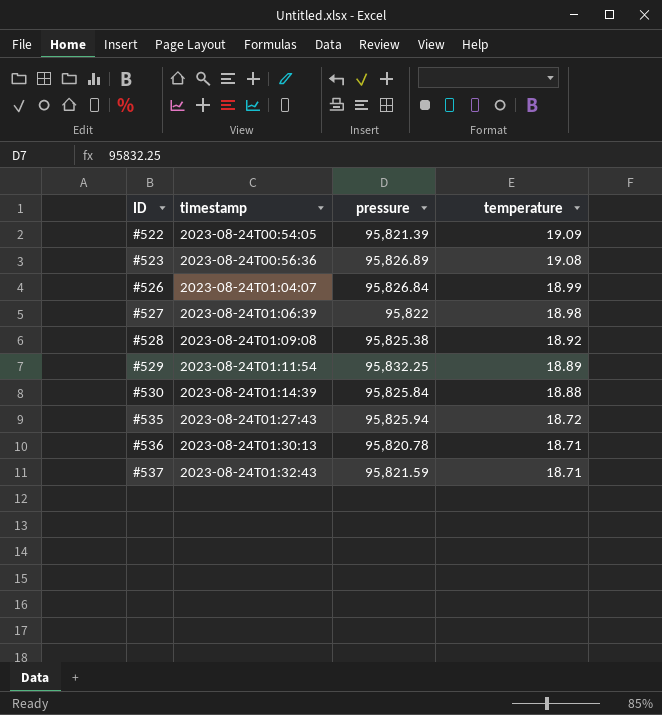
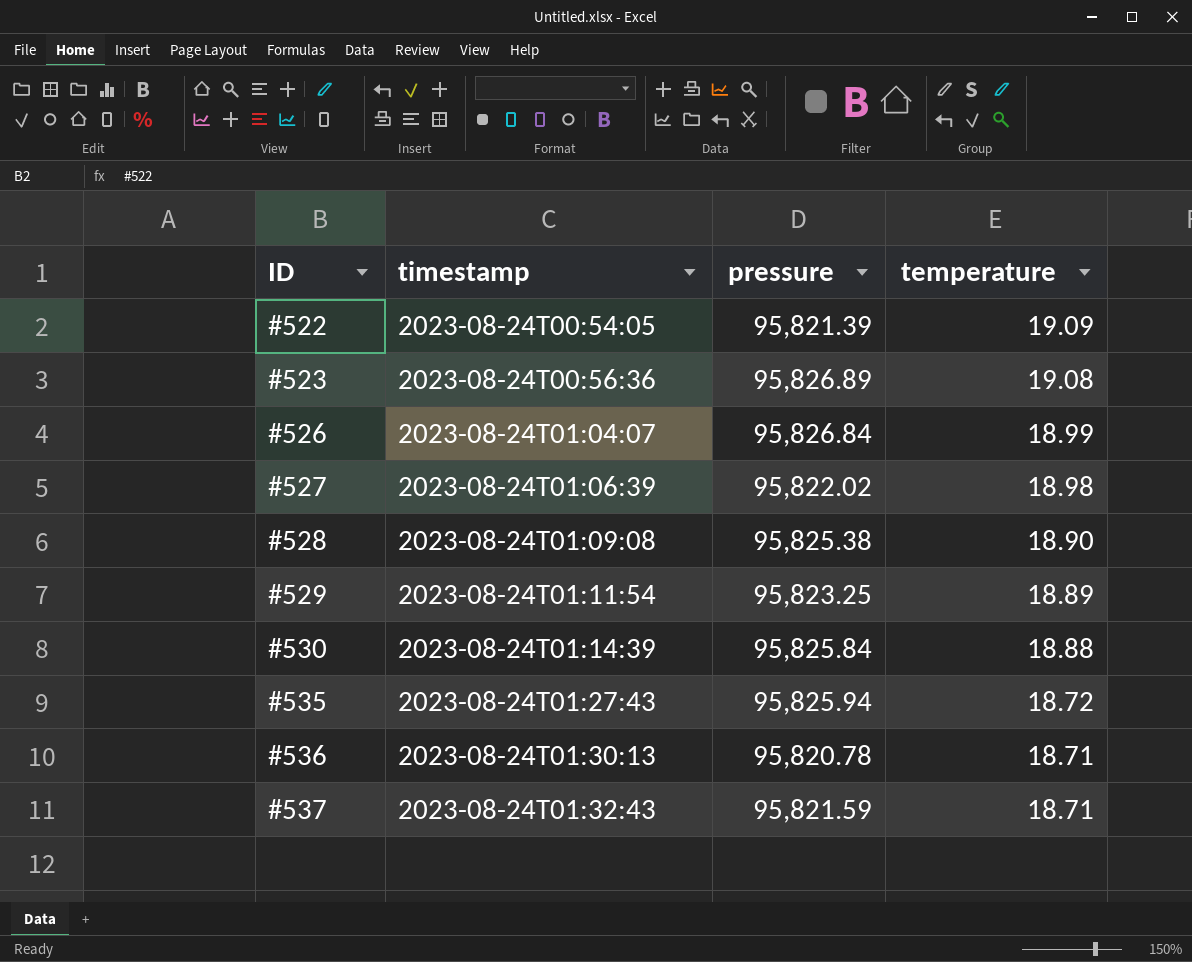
#527 | pressure: 95,822 -> 95,822.02
#528 | temperature: 18.92 -> 18.90
#529 | pressure: 95,832.25 -> 95,823.25

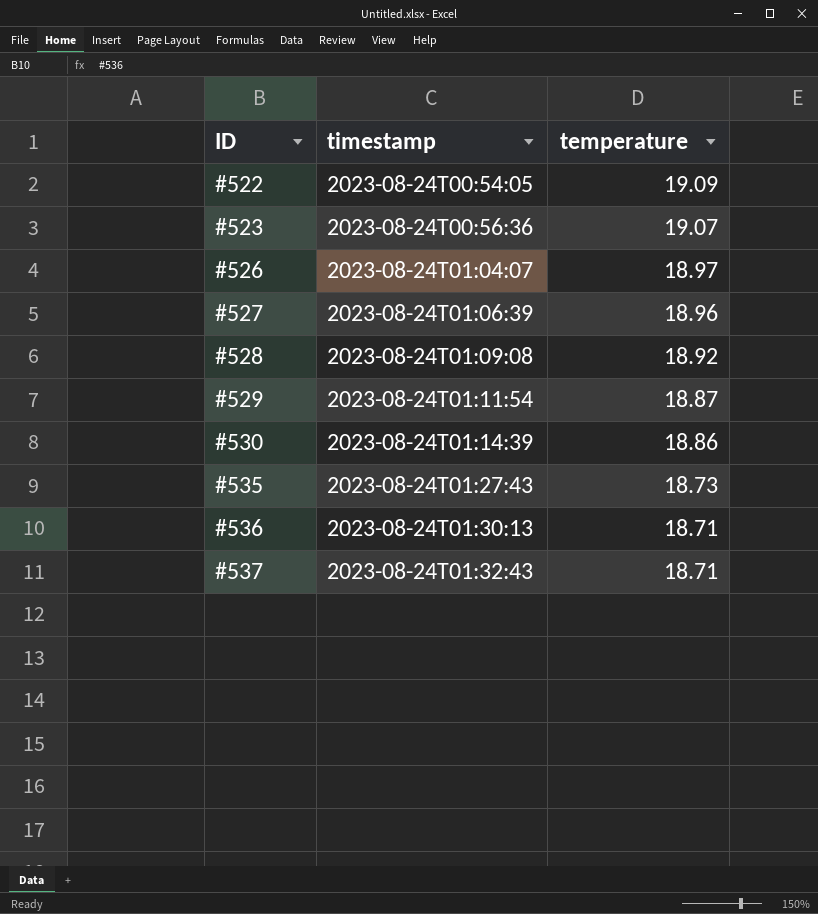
column pressure | position: 3 -> none
#523 | temperature: 19.08 -> 19.07
#526 | temperature: 18.99 -> 18.97
#527 | temperature: 18.98 -> 18.96
#528 | temperature: 18.90 -> 18.92
#529 | temperature: 18.89 -> 18.87
#530 | temperature: 18.88 -> 18.86
#535 | temperature: 18.72 -> 18.73

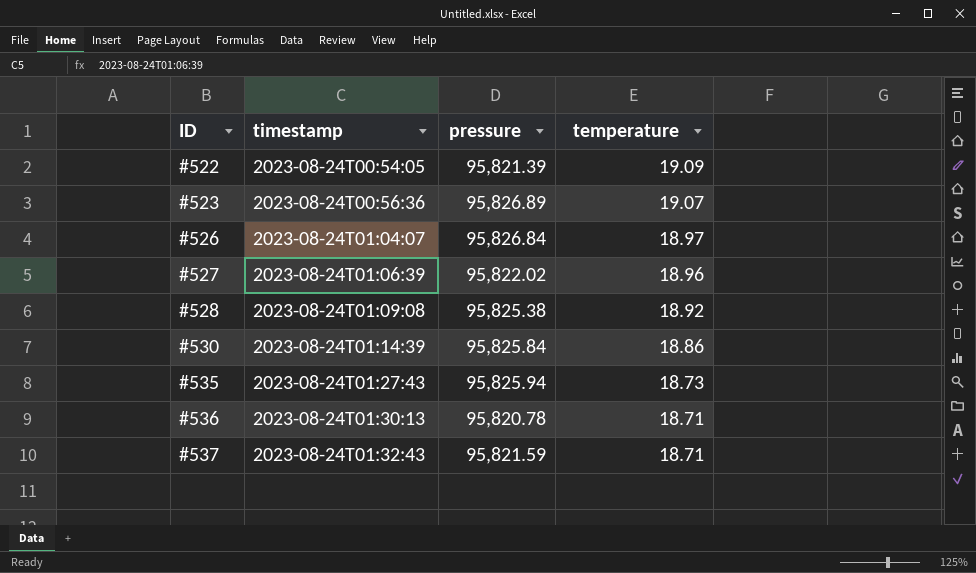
column pressure | position: none -> 3
row #529: 2023-08-24T01:11:54 | 18.87 -> none

